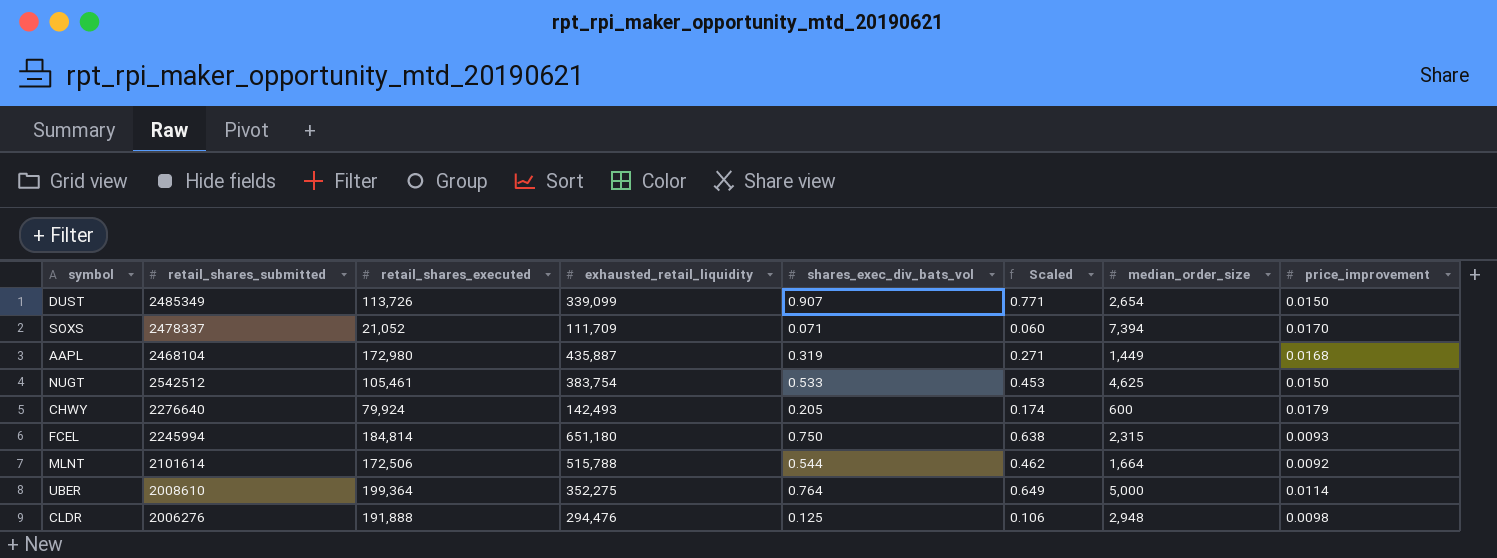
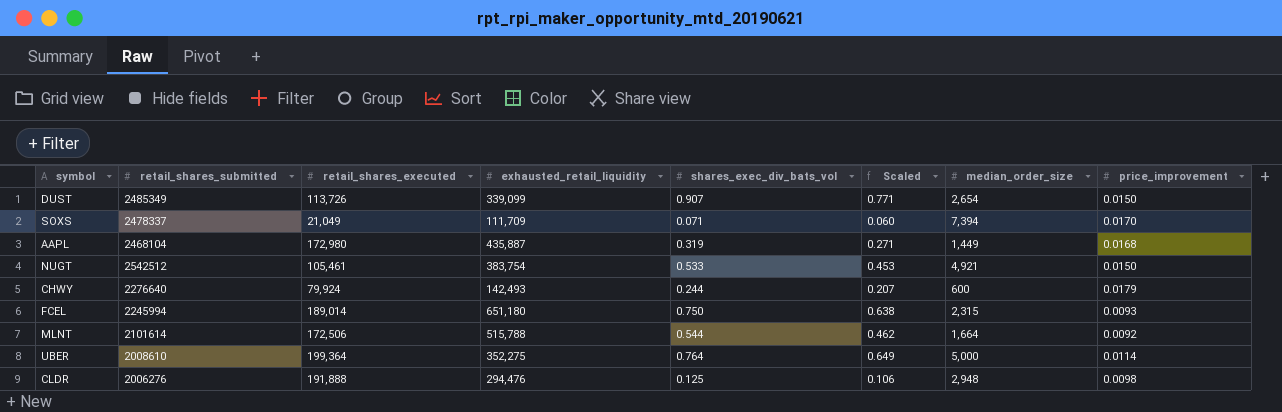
SOXS | retail_shares_executed: 21,052 -> 21,049
NUGT | median_order_size: 4,625 -> 4,921
CHWY | shares_exec_div_bats_vol: 0.205 -> 0.244
CHWY | Scaled: 0.174 -> 0.207
FCEL | retail_shares_executed: 184,814 -> 189,014

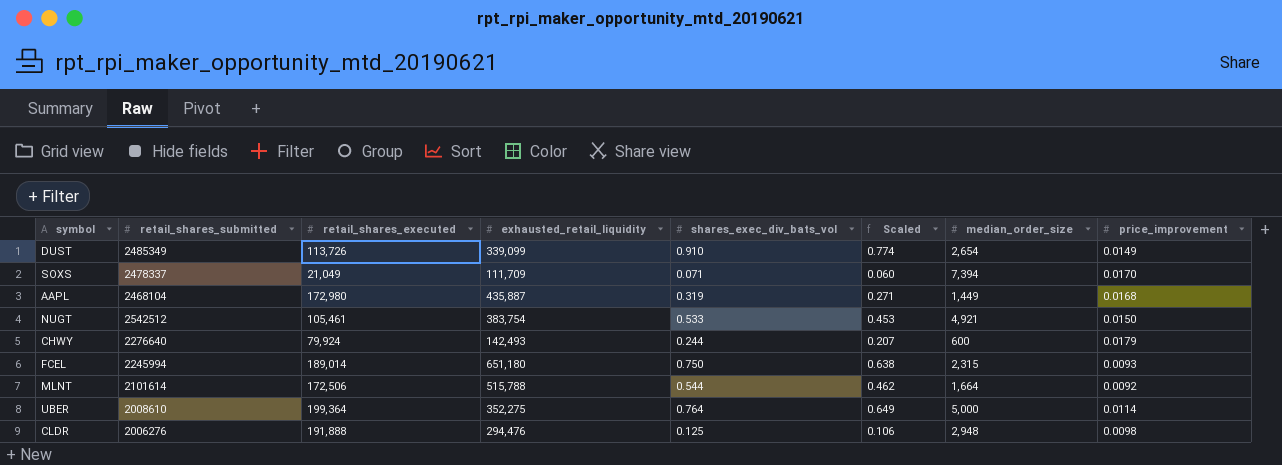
DUST | shares_exec_div_bats_vol: 0.907 -> 0.910
DUST | Scaled: 0.771 -> 0.774
DUST | price_improvement: 0.0150 -> 0.0149

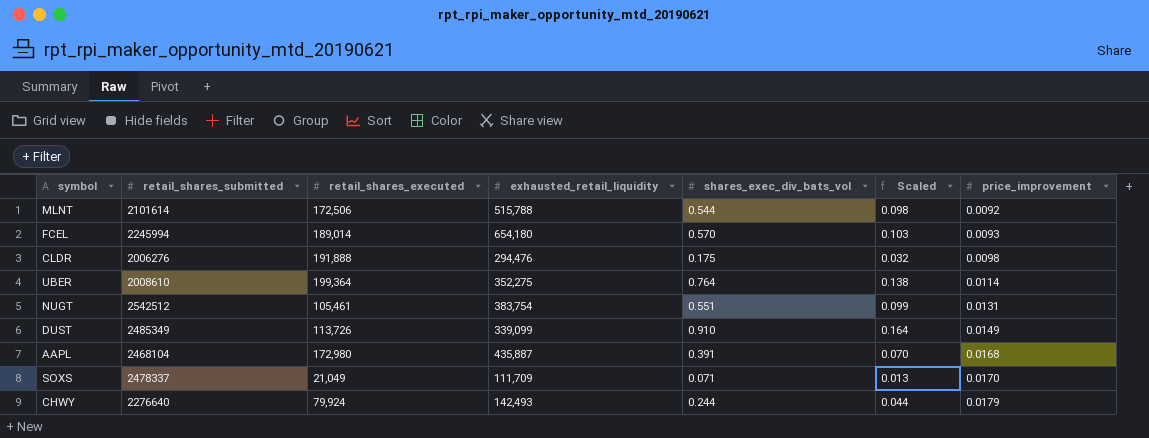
row order: none -> price_improvement ascending
column median_order_size | position: 7 -> none
column Scaled | formula: [shares_exec_div_bats_vol] * 0.85 -> [shares_exec_div_bats_vol] * 0.18
FCEL | exhausted_retail_liquidity: 651,180 -> 654,180
FCEL | shares_exec_div_bats_vol: 0.750 -> 0.570
CLDR | shares_exec_div_bats_vol: 0.125 -> 0.175
NUGT | shares_exec_div_bats_vol: 0.533 -> 0.551
NUGT | price_improvement: 0.0150 -> 0.0131
AAPL | shares_exec_div_bats_vol: 0.319 -> 0.391

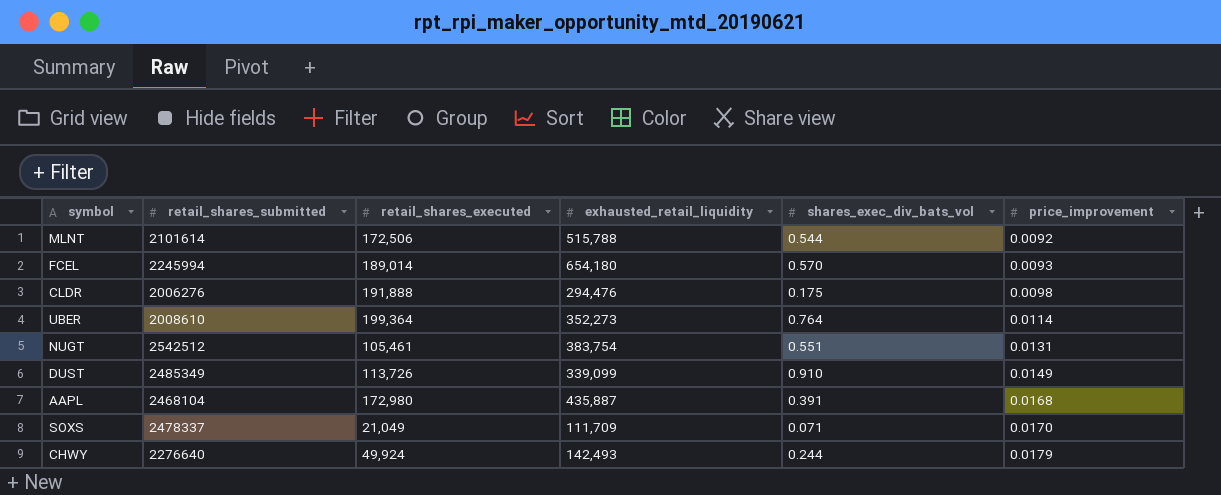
column Scaled | formula: [shares_exec_div_bats_vol] * 0.18 -> none
UBER | exhausted_retail_liquidity: 352,275 -> 352,273
CHWY | retail_shares_executed: 79,924 -> 49,924

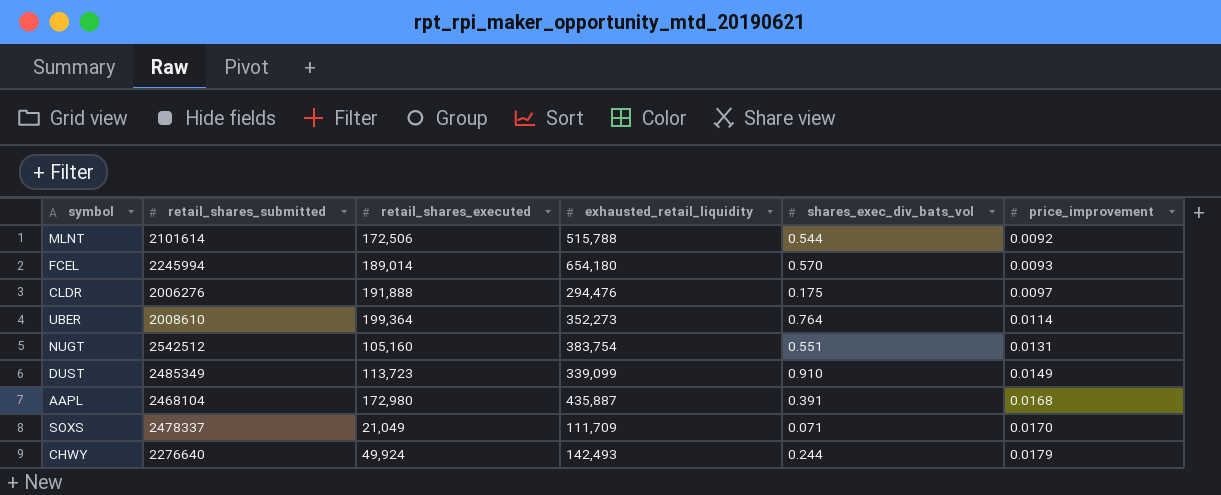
CLDR | price_improvement: 0.0098 -> 0.0097
NUGT | retail_shares_executed: 105,461 -> 105,160
DUST | retail_shares_executed: 113,726 -> 113,723

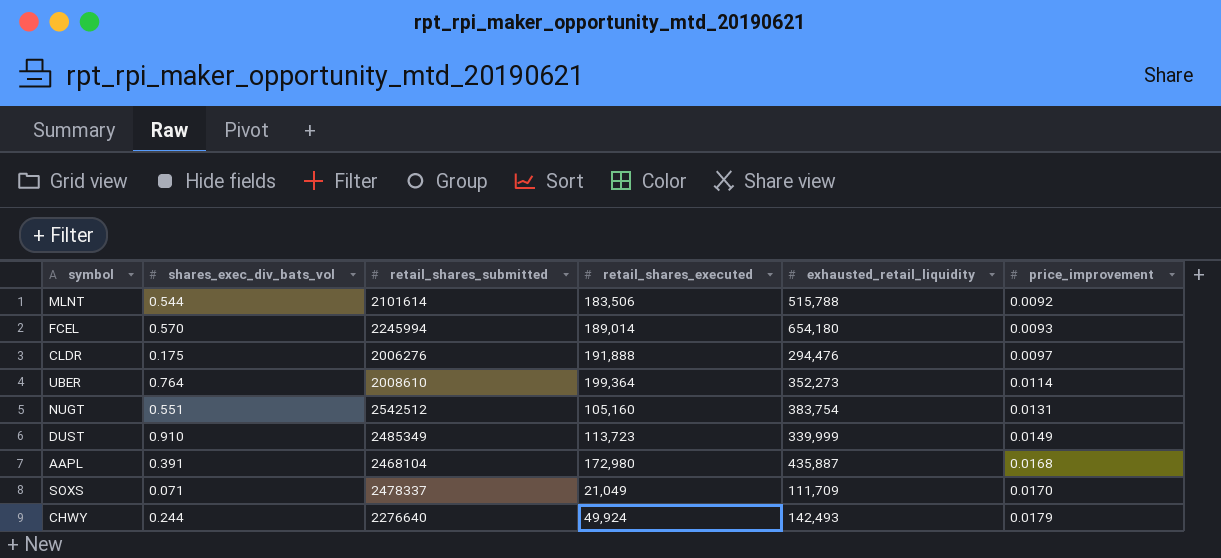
column shares_exec_div_bats_vol | position: 5 -> 2
MLNT | retail_shares_executed: 172,506 -> 183,506
DUST | exhausted_retail_liquidity: 339,099 -> 339,999

